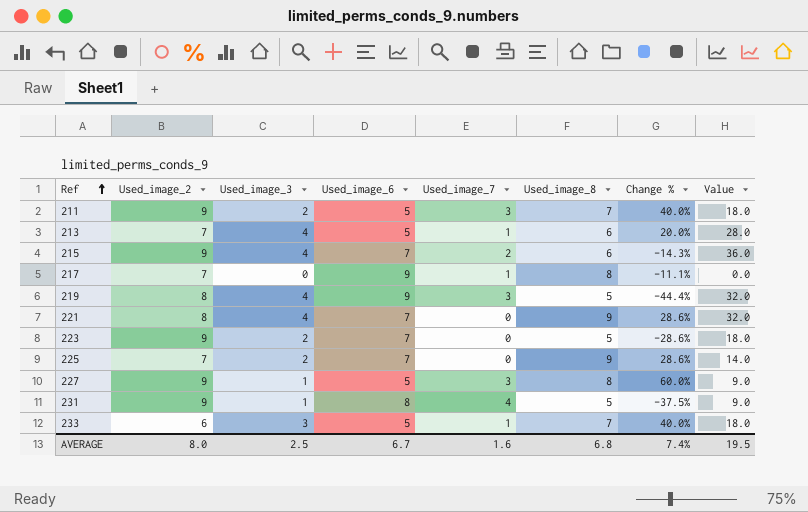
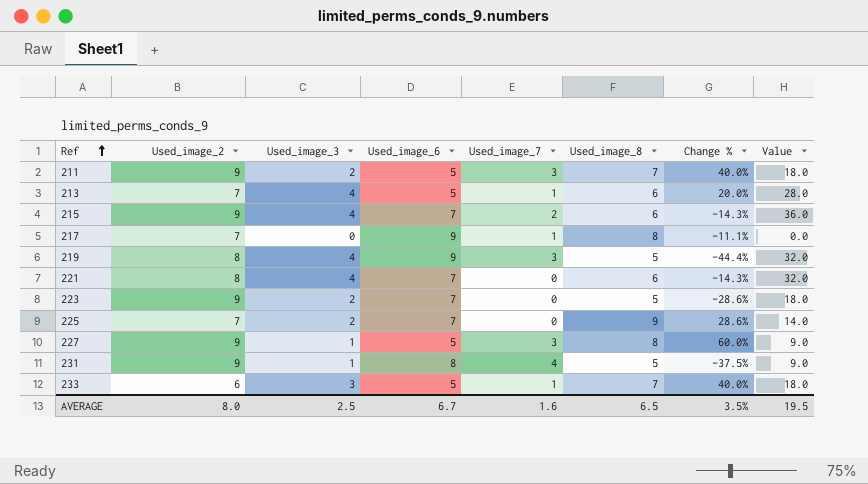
221 | Used_image_8: 9 -> 6
221 | Change %: 28.6% -> -14.3%
AVERAGE | Used_image_8: 6.8 -> 6.5
AVERAGE | Change %: 7.4% -> 3.5%

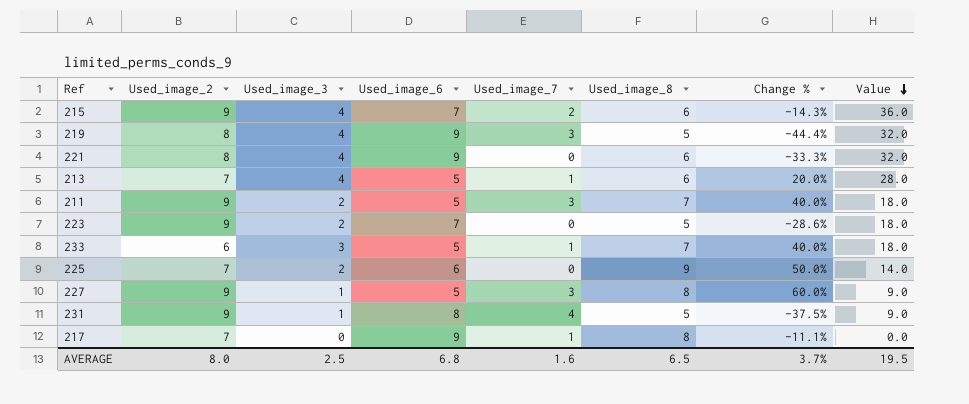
row order: Ref ascending -> Value descending
221 | Used_image_6: 7 -> 9
221 | Change %: -14.3% -> -33.3%
225 | Used_image_6: 7 -> 6
225 | Change %: 28.6% -> 50.0%
AVERAGE | Used_image_6: 6.7 -> 6.8
AVERAGE | Change %: 3.5% -> 3.7%

